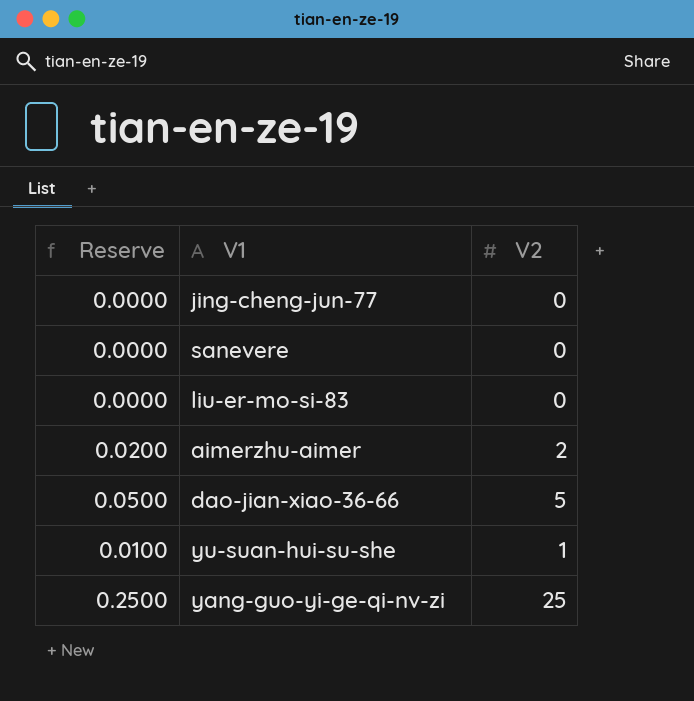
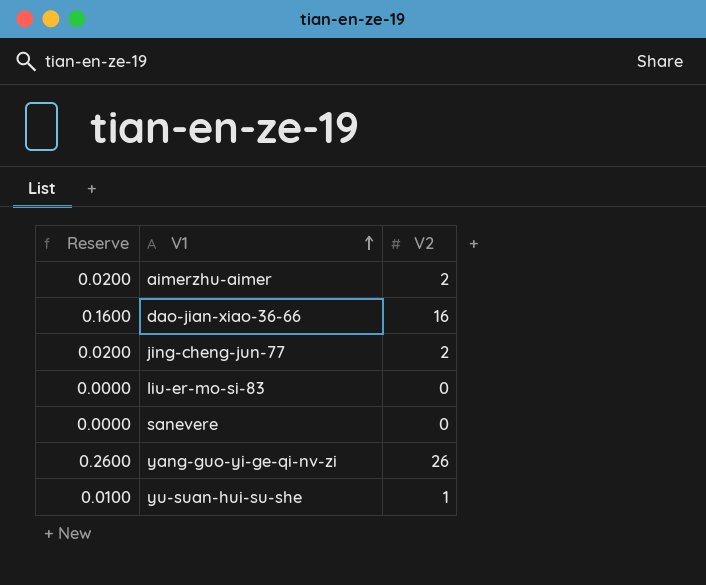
row order: none -> V1 ascending
dao-jian-xiao-36-66 | Reserve: 0.0500 -> 0.1600
dao-jian-xiao-36-66 | V2: 5 -> 16
jing-cheng-jun-77 | Reserve: 0.0000 -> 0.0200
jing-cheng-jun-77 | V2: 0 -> 2
yang-guo-yi-ge-qi-nv-zi | Reserve: 0.2500 -> 0.2600
yang-guo-yi-ge-qi-nv-zi | V2: 25 -> 26

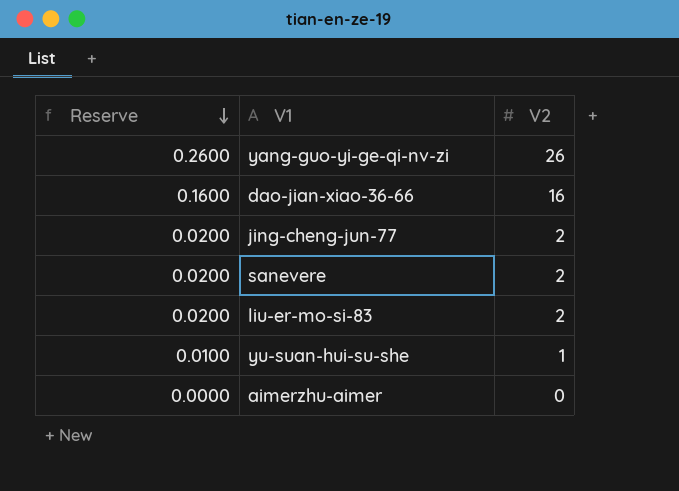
row order: V1 ascending -> Reserve descending
sanevere | Reserve: 0.0000 -> 0.0200
sanevere | V2: 0 -> 2
liu-er-mo-si-83 | Reserve: 0.0000 -> 0.0200
liu-er-mo-si-83 | V2: 0 -> 2
aimerzhu-aimer | Reserve: 0.0200 -> 0.0000
aimerzhu-aimer | V2: 2 -> 0

